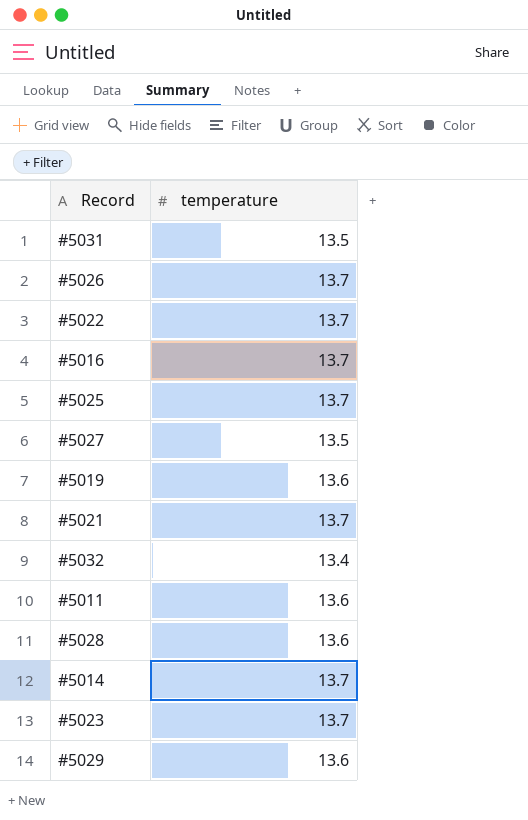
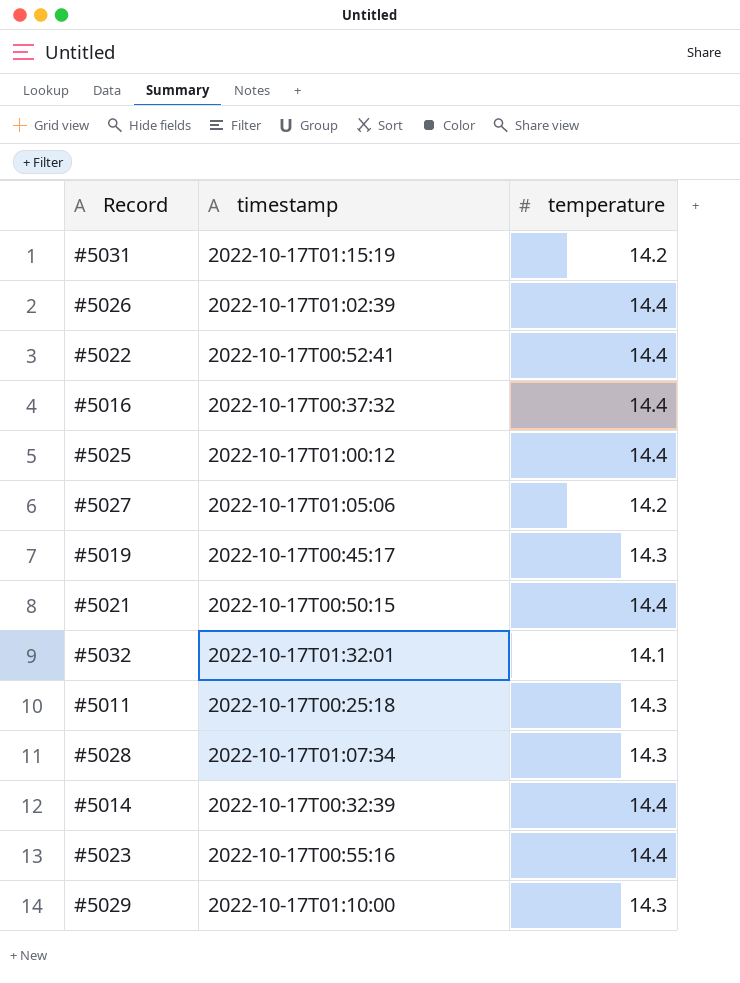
column timestamp | position: none -> 2
#5031 | temperature: 13.5 -> 14.2
#5026 | temperature: 13.7 -> 14.4
#5022 | temperature: 13.7 -> 14.4
#5016 | temperature: 13.7 -> 14.4
#5025 | temperature: 13.7 -> 14.4
#5027 | temperature: 13.5 -> 14.2
#5019 | temperature: 13.6 -> 14.3
#5021 | temperature: 13.7 -> 14.4
#5032 | temperature: 13.4 -> 14.1
#5011 | temperature: 13.6 -> 14.3
#5028 | temperature: 13.6 -> 14.3
#5014 | temperature: 13.7 -> 14.4
#5023 | temperature: 13.7 -> 14.4
#5029 | temperature: 13.6 -> 14.3

